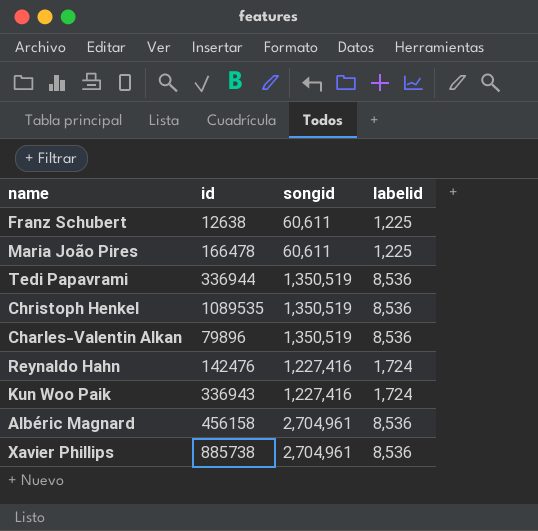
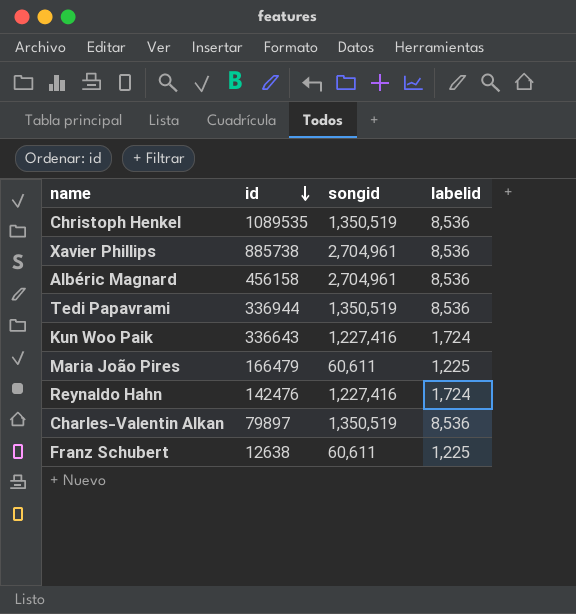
row order: none -> id descending
Kun Woo Paik | id: 336943 -> 336643
Maria João Pires | id: 166478 -> 166479
Charles-Valentin Alkan | id: 79896 -> 79897

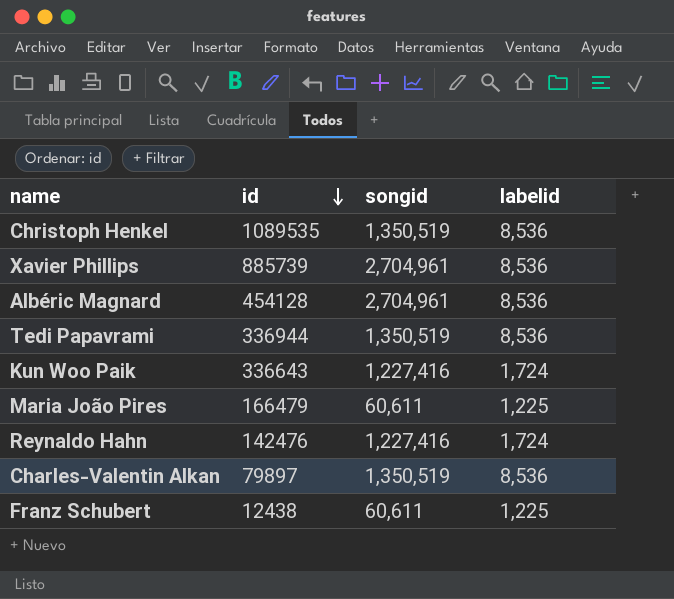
Xavier Phillips | id: 885738 -> 885739
Albéric Magnard | id: 456158 -> 454128
Franz Schubert | id: 12638 -> 12438

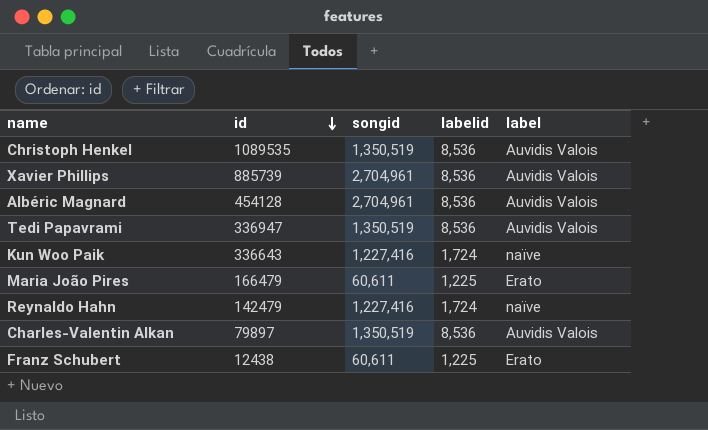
column label | position: none -> 5
Tedi Papavrami | id: 336944 -> 336947
Reynaldo Hahn | id: 142476 -> 142479

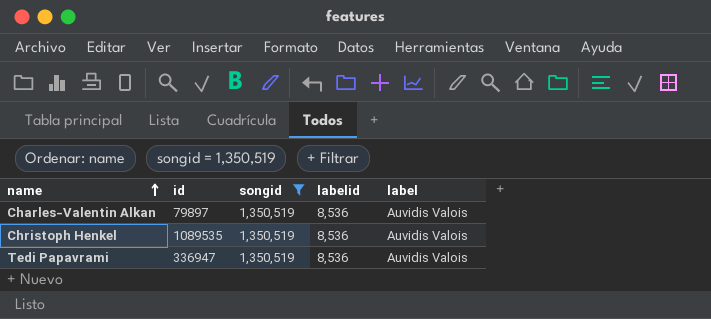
filter: none -> songid = 1,350,519
row order: id descending -> name ascending

